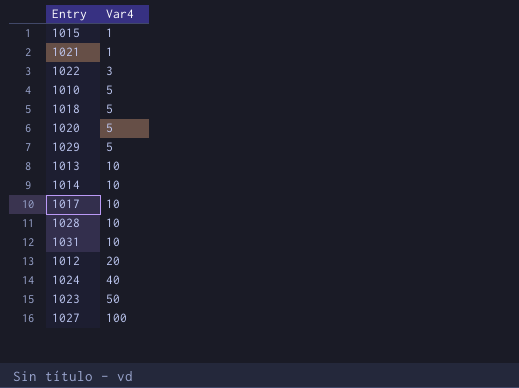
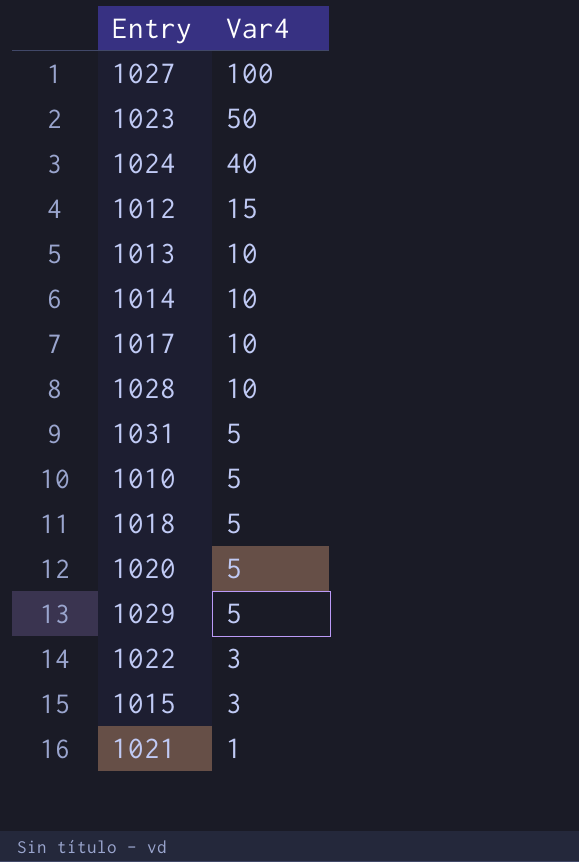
row order: Var4 ascending -> Var4 descending
1012 | Var4: 20 -> 15
1031 | Var4: 10 -> 5
1015 | Var4: 1 -> 3

